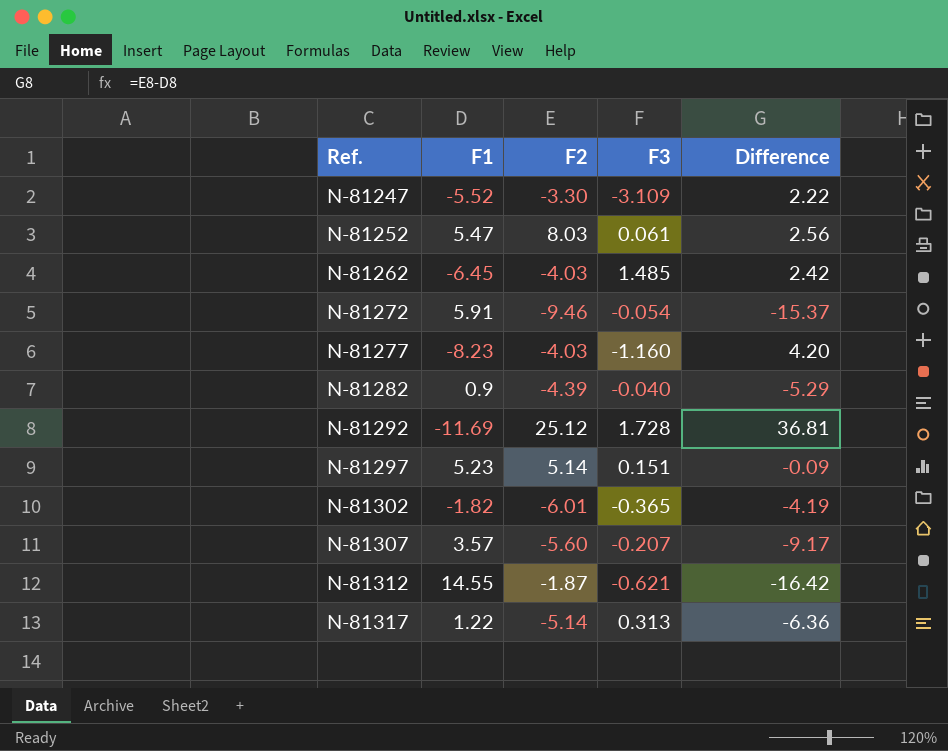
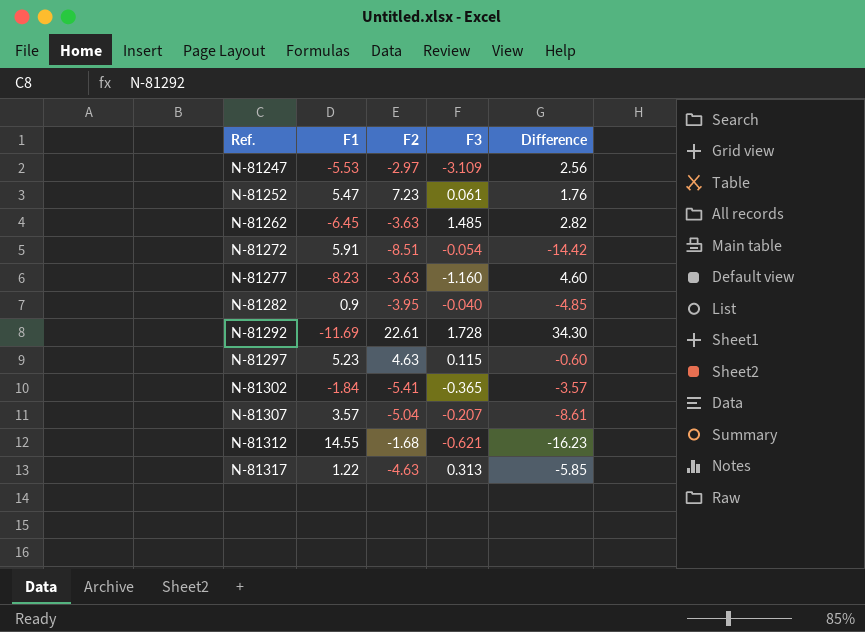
N-81247 | F1: -5.52 -> -5.53
N-81247 | F2: -3.30 -> -2.97
N-81247 | Difference: 2.22 -> 2.56
N-81252 | F2: 8.03 -> 7.23
N-81252 | Difference: 2.56 -> 1.76
N-81262 | F2: -4.03 -> -3.63
N-81262 | Difference: 2.42 -> 2.82
N-81272 | F2: -9.46 -> -8.51
N-81272 | Difference: -15.37 -> -14.42
N-81277 | F2: -4.03 -> -3.63
N-81277 | Difference: 4.20 -> 4.60
N-81282 | F2: -4.39 -> -3.95
N-81282 | Difference: -5.29 -> -4.85
N-81292 | F2: 25.12 -> 22.61
N-81292 | Difference: 36.81 -> 34.30
N-81297 | F2: 5.14 -> 4.63
N-81297 | F3: 0.151 -> 0.115
N-81297 | Difference: -0.09 -> -0.60
N-81302 | F1: -1.82 -> -1.84
N-81302 | F2: -6.01 -> -5.41
N-81302 | Difference: -4.19 -> -3.57
N-81307 | F2: -5.60 -> -5.04
N-81307 | Difference: -9.17 -> -8.61
N-81312 | F2: -1.87 -> -1.68
N-81312 | Difference: -16.42 -> -16.23
N-81317 | F2: -5.14 -> -4.63
N-81317 | Difference: -6.36 -> -5.85

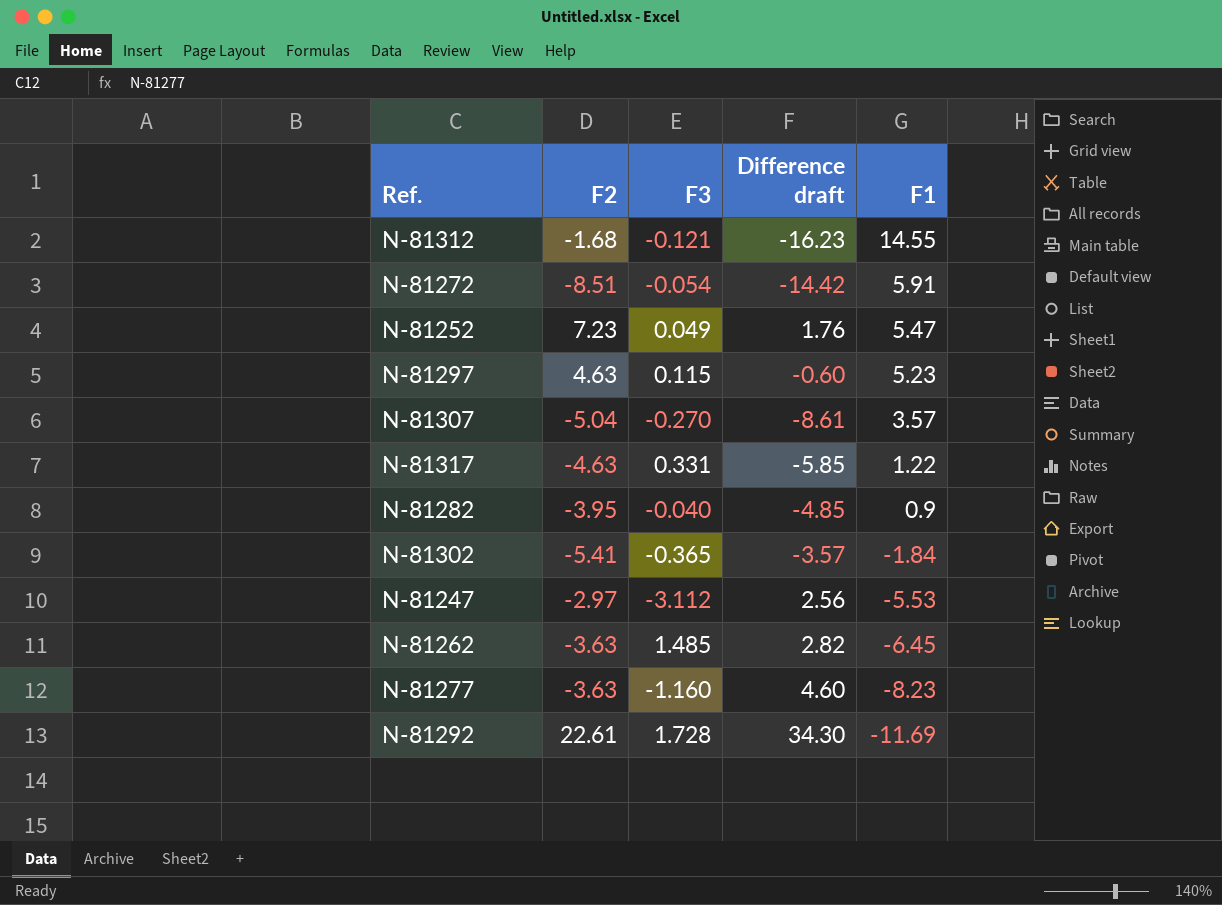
row order: Ref. ascending -> F1 descending
column name: Difference -> Difference draft
column F1 | position: 2 -> 5
N-81312 | F3: -0.621 -> -0.121
N-81252 | F3: 0.061 -> 0.049
N-81307 | F3: -0.207 -> -0.270
N-81317 | F3: 0.313 -> 0.331
N-81247 | F3: -3.109 -> -3.112

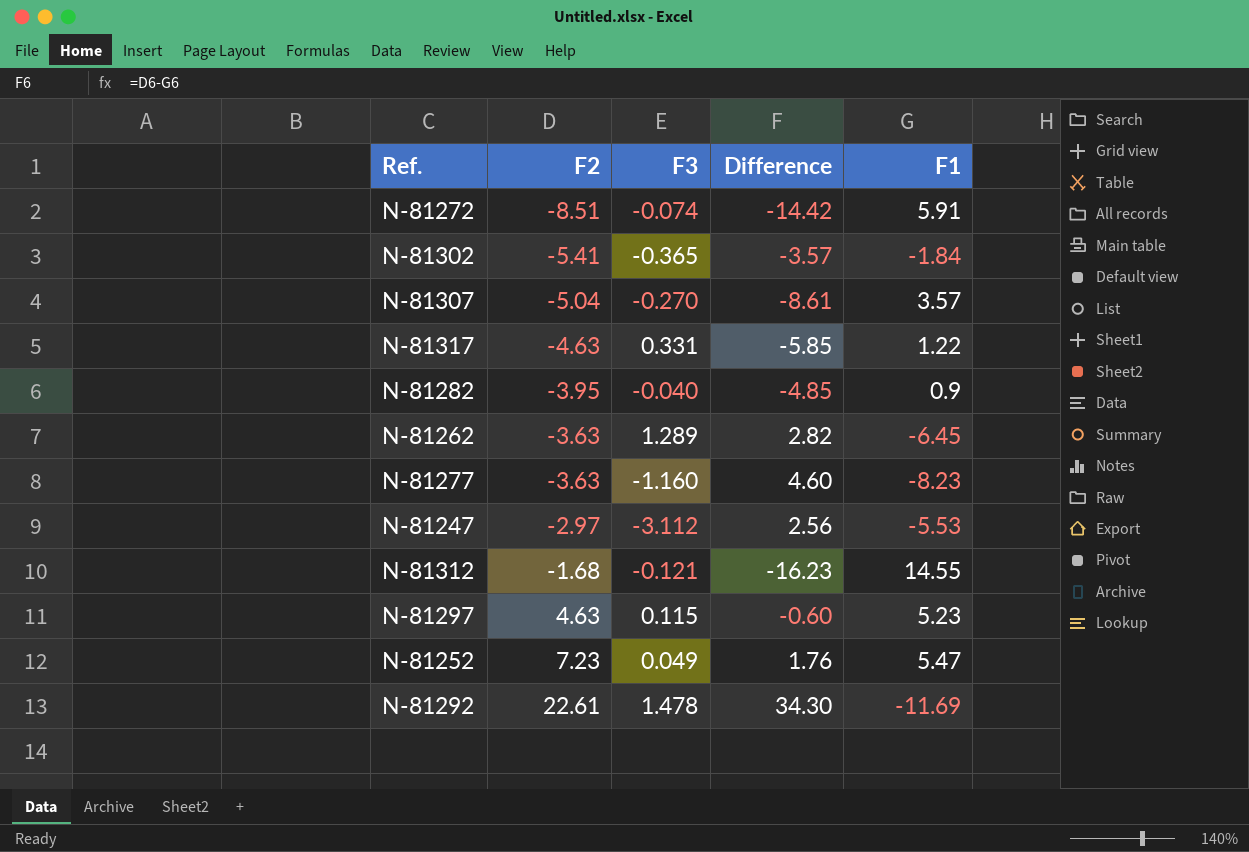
row order: F1 descending -> F2 ascending
column name: Difference draft -> Difference
N-81272 | F3: -0.054 -> -0.074
N-81262 | F3: 1.485 -> 1.289
N-81292 | F3: 1.728 -> 1.478

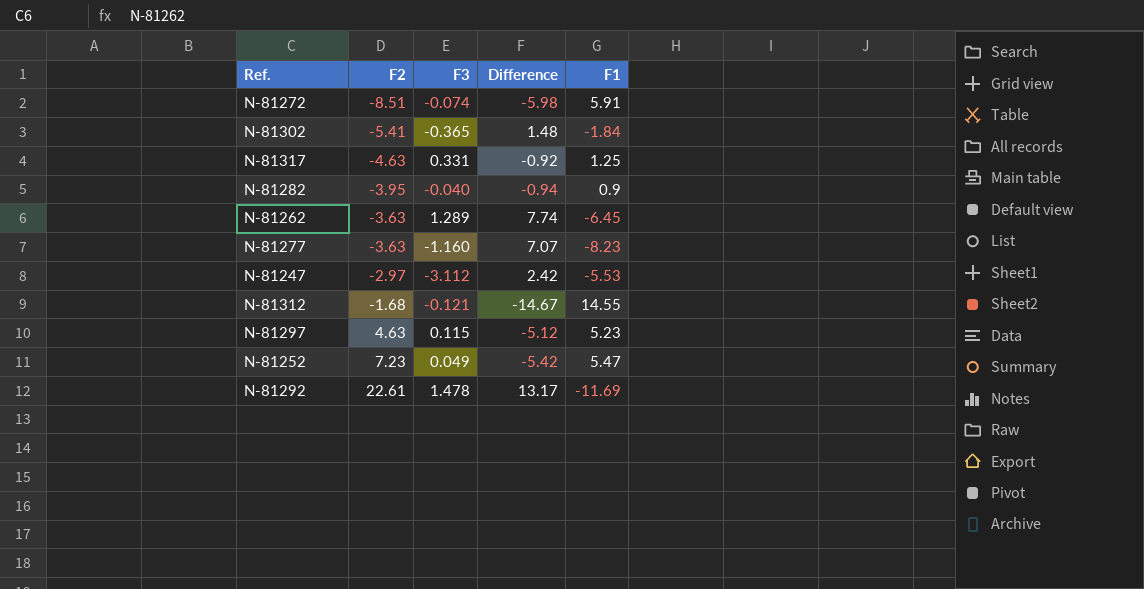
column Difference | formula: [F2] - [F1] -> [F3] - [F1]
row N-81307: -5.04 | -0.270 | -8.61 | 3.57 -> none
N-81317 | F1: 1.22 -> 1.25

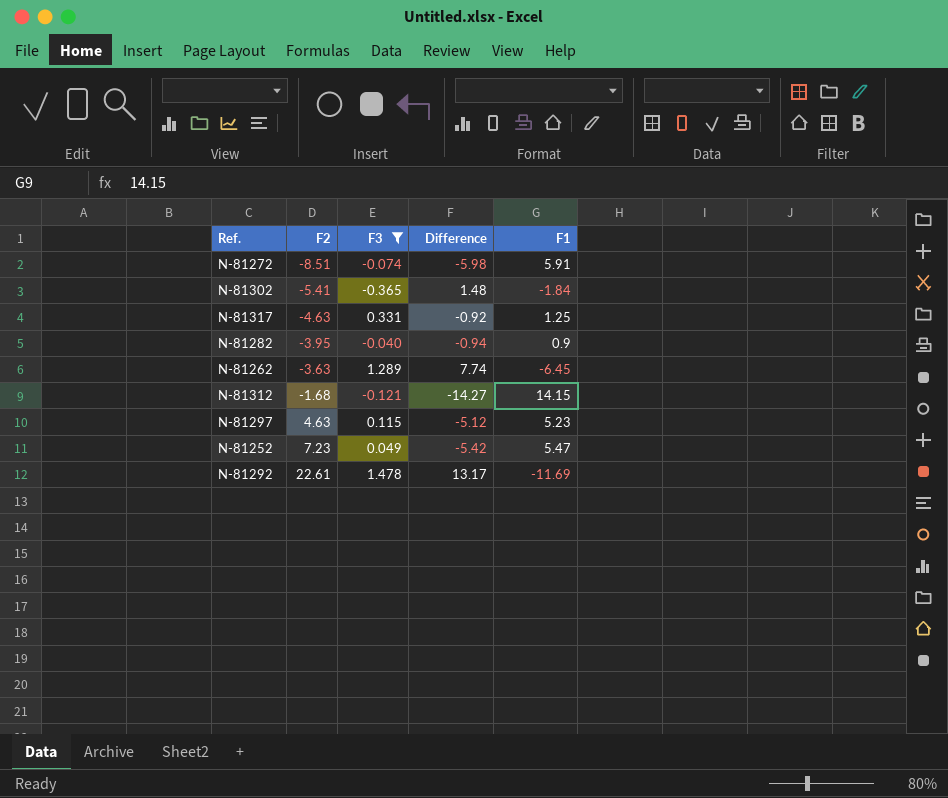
filter: none -> F3 >= -0.365
N-81312 | Difference: -14.67 -> -14.27
N-81312 | F1: 14.55 -> 14.15

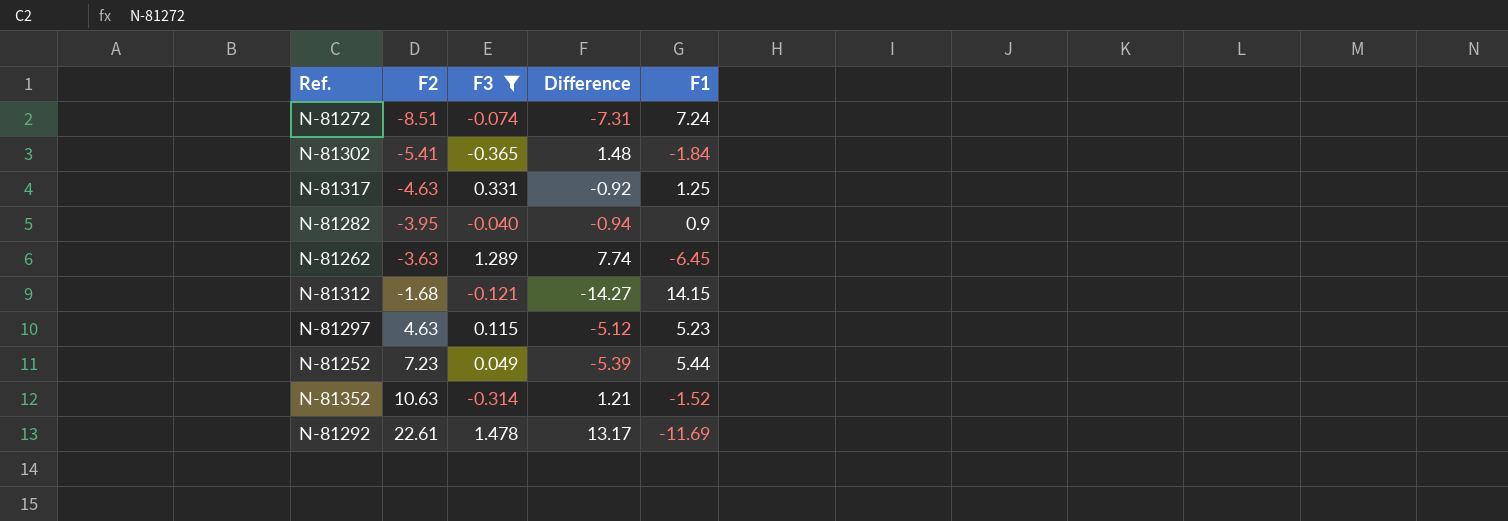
N-81272 | Difference: -5.98 -> -7.31
N-81272 | F1: 5.91 -> 7.24
N-81252 | Difference: -5.42 -> -5.39
N-81252 | F1: 5.47 -> 5.44
row N-81352: none -> 10.63 | -0.314 | 1.21 | -1.52

